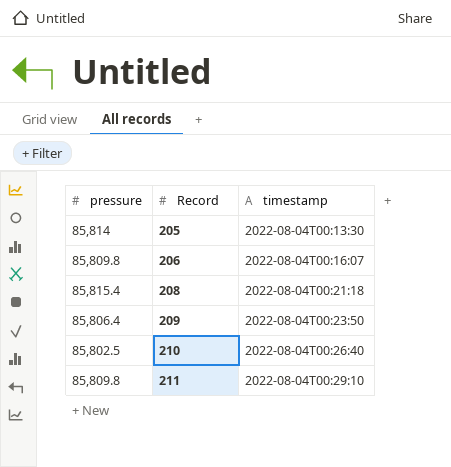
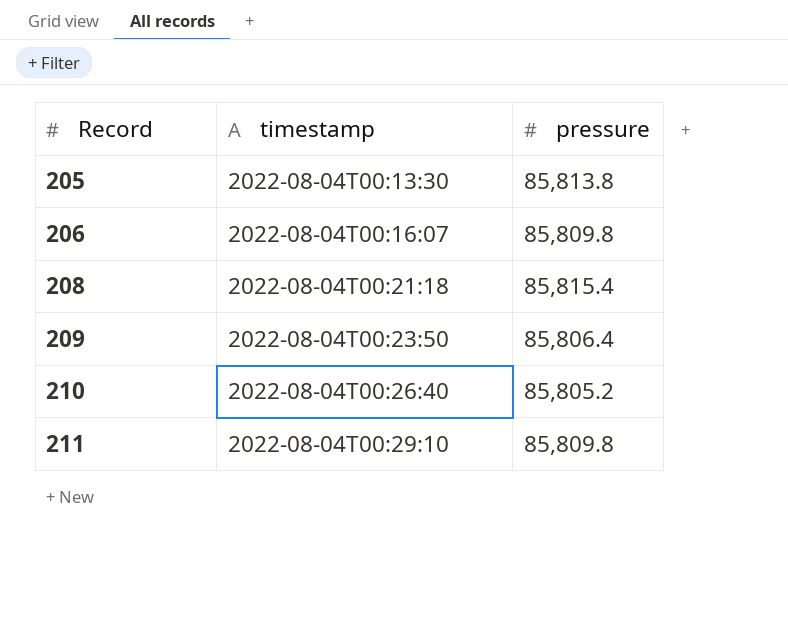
column pressure | position: 1 -> 3
205 | pressure: 85,814 -> 85,813.8
210 | pressure: 85,802.5 -> 85,805.2

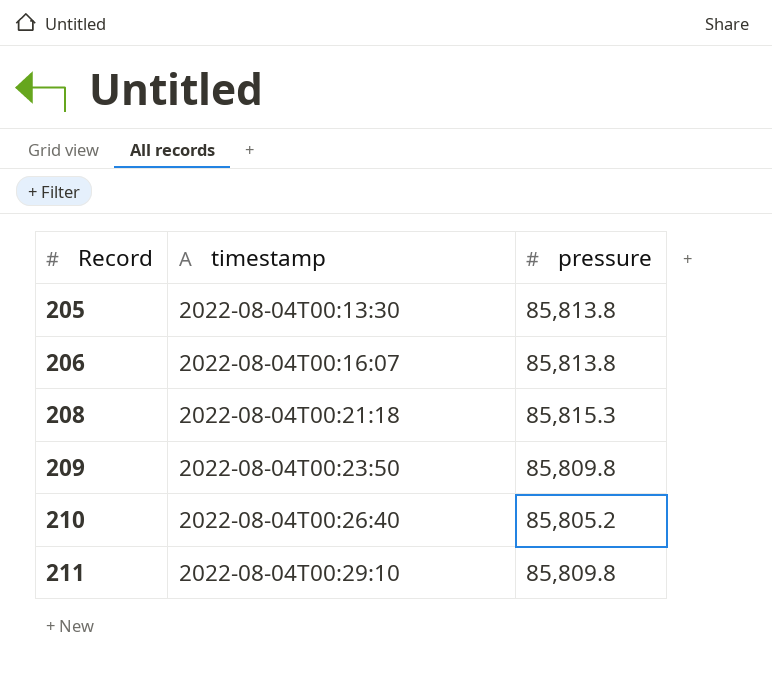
206 | pressure: 85,809.8 -> 85,813.8
208 | pressure: 85,815.4 -> 85,815.3
209 | pressure: 85,806.4 -> 85,809.8

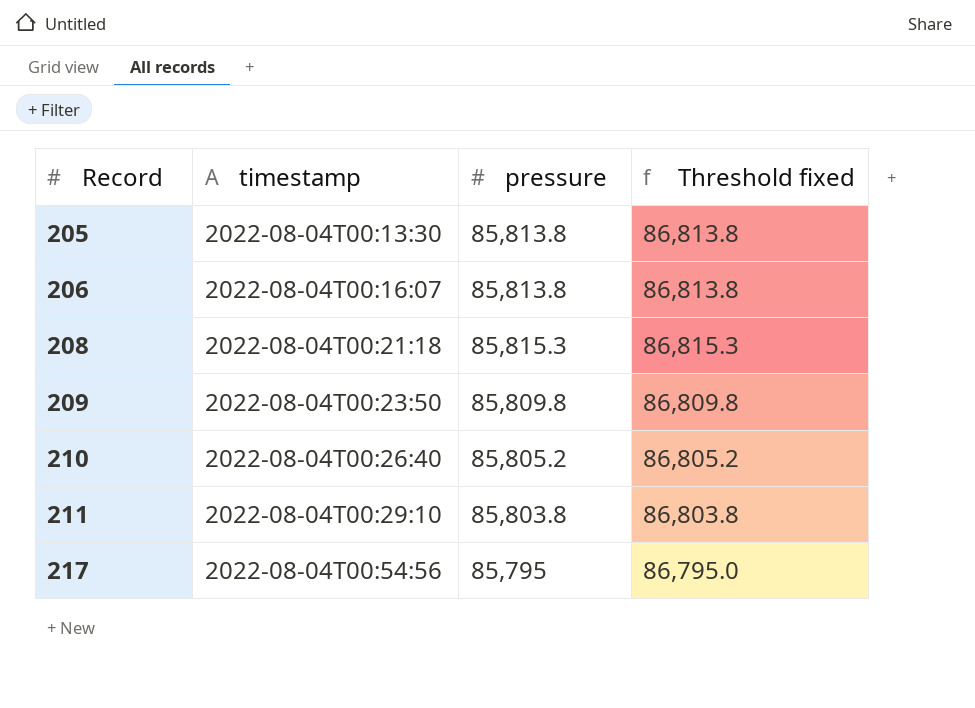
column Threshold fixed | formula: none -> [pressure] + 1000
211 | pressure: 85,809.8 -> 85,803.8
row 217: none -> 2022-08-04T00:54:56 | 85,795 | 86,795.0

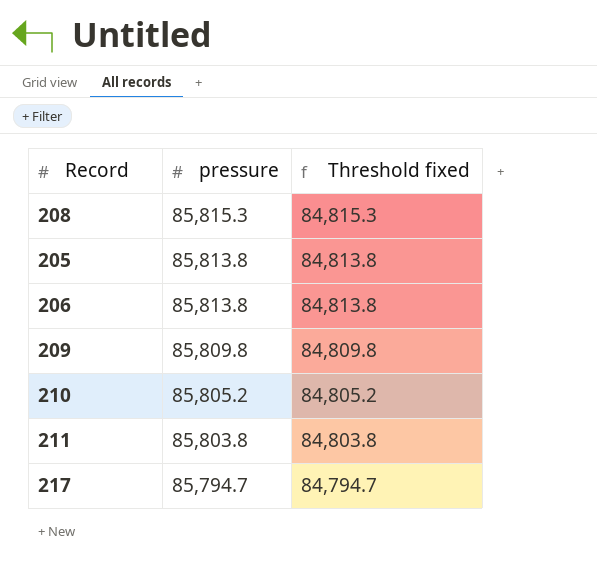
row order: Record ascending -> pressure descending
column timestamp | position: 2 -> none
column Threshold fixed | formula: [pressure] + 1000 -> [pressure] - 1000
217 | pressure: 85,795 -> 85,794.7

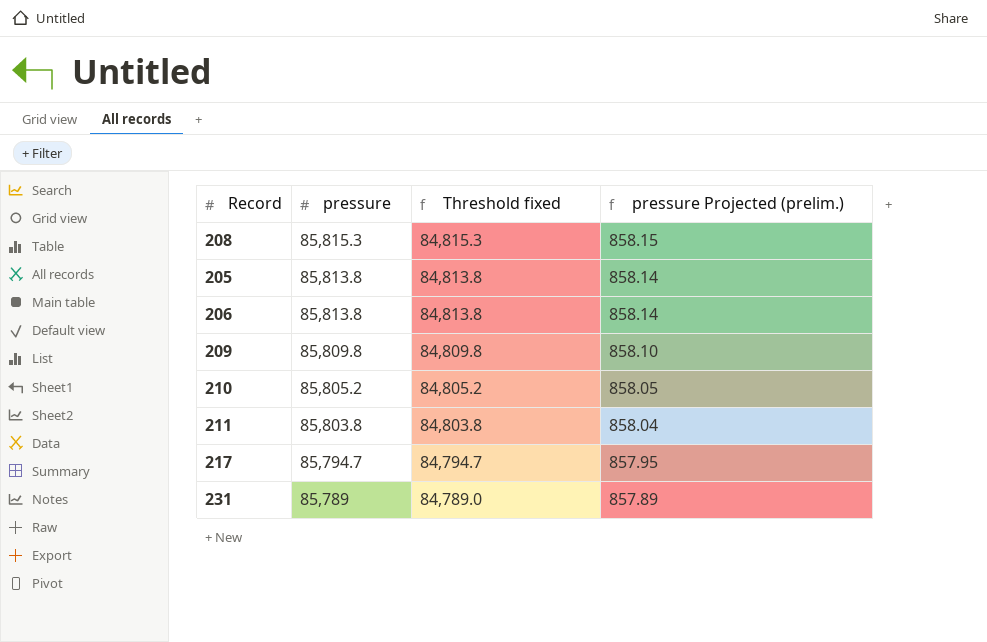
column pressure Projected (prelim.) | formula: none -> [pressure] * 0.01
row 231: none -> 85,789 | 84,789.0 | 857.89

